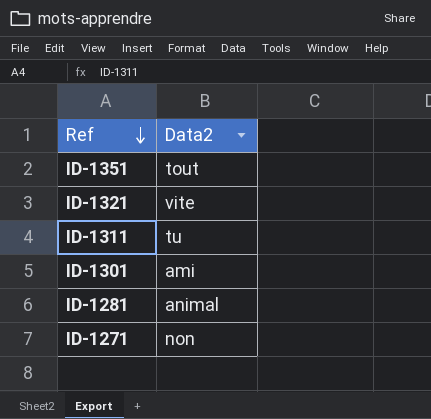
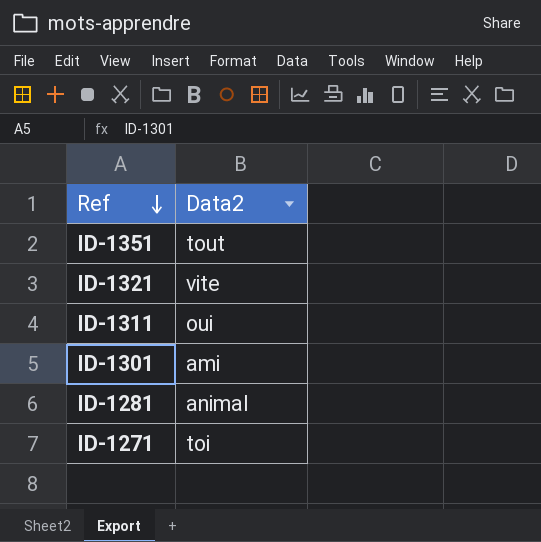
ID-1311 | Data2: tu -> oui
ID-1271 | Data2: non -> toi

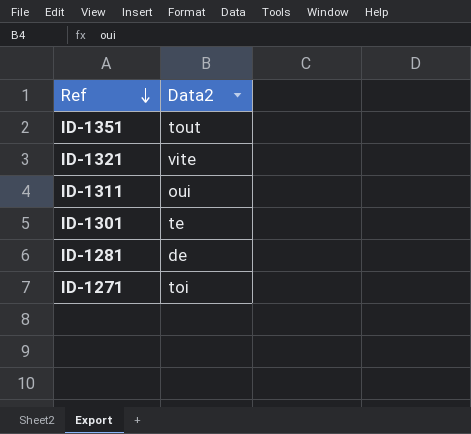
ID-1301 | Data2: ami -> te
ID-1281 | Data2: animal -> de

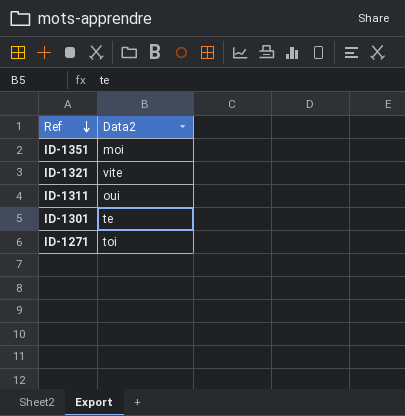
row ID-1281: de -> none
ID-1351 | Data2: tout -> moi

